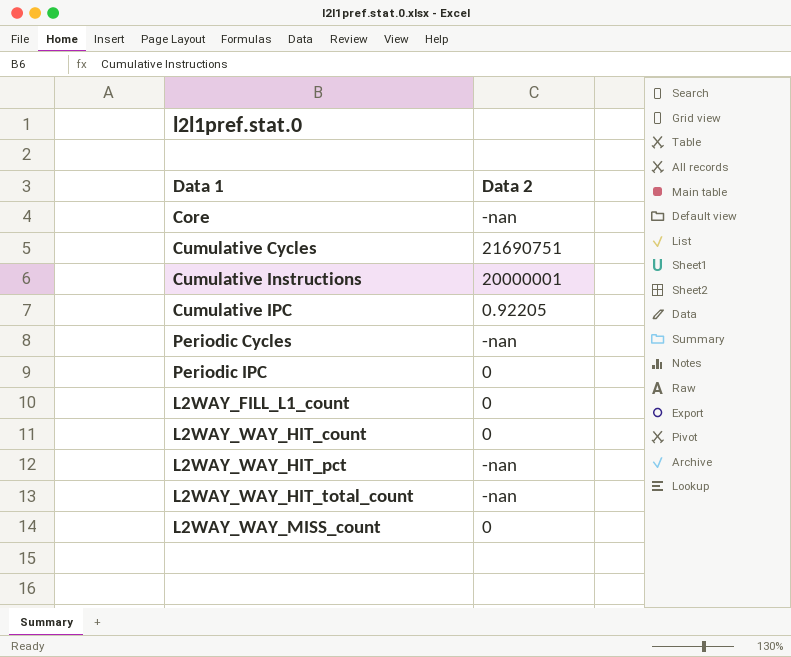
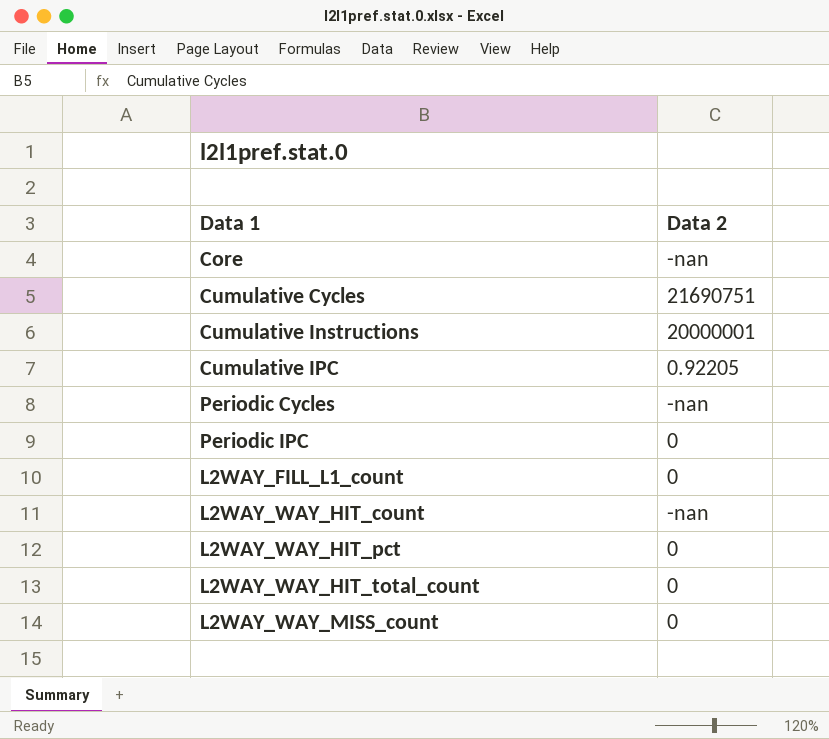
L2WAY_WAY_HIT_count | Data 2: 0 -> -nan
L2WAY_WAY_HIT_pct | Data 2: -nan -> 0
L2WAY_WAY_HIT_total_count | Data 2: -nan -> 0

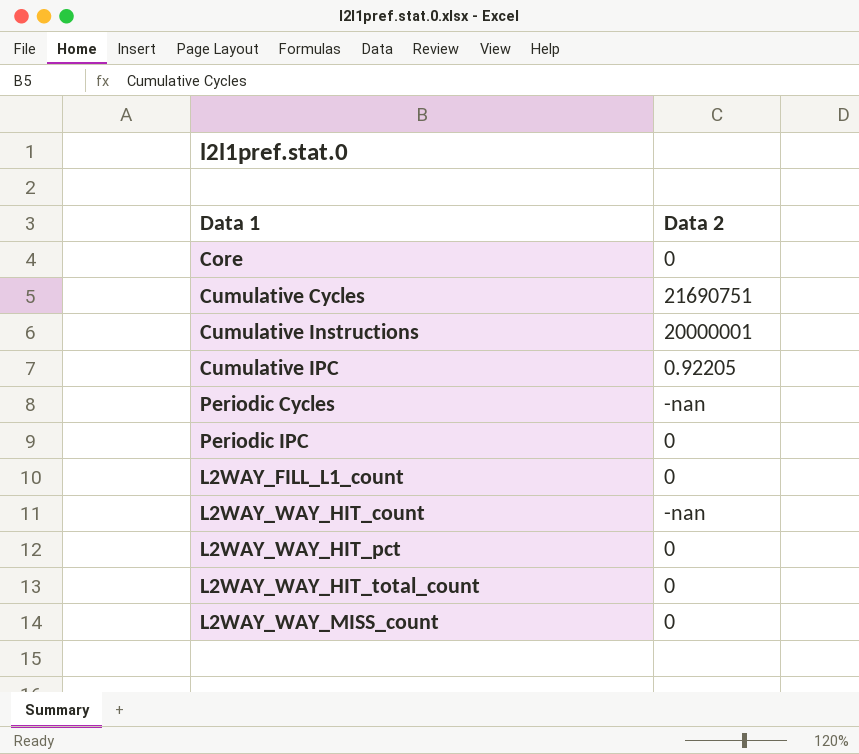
Core | Data 2: -nan -> 0

